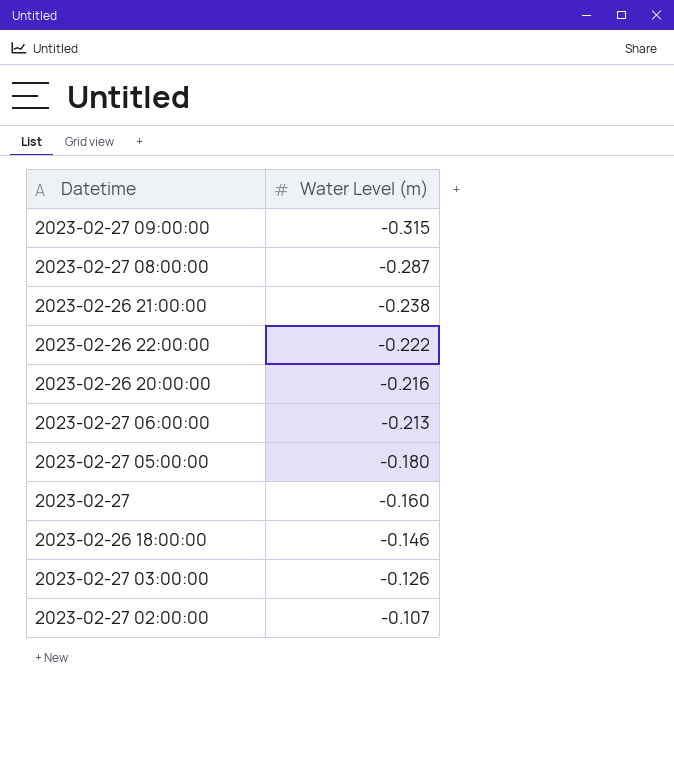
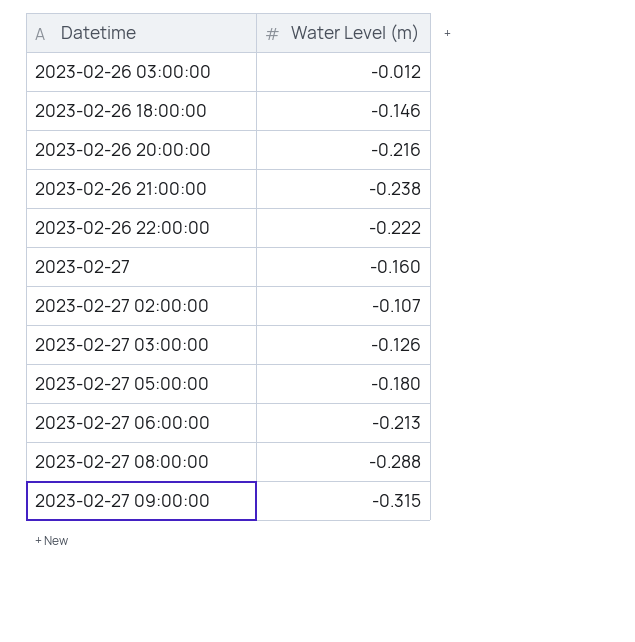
row order: Water Level (m) ascending -> Datetime ascending
row 2023-02-26 03:00:00: none -> -0.012
2023-02-27 08:00:00 | Water Level (m): -0.287 -> -0.288

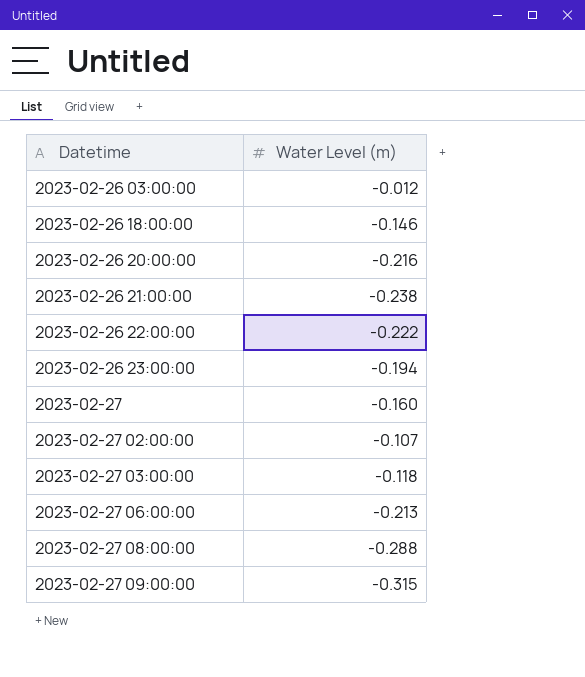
row 2023-02-27 05:00:00: -0.180 -> none
row 2023-02-26 23:00:00: none -> -0.194
2023-02-27 03:00:00 | Water Level (m): -0.126 -> -0.118

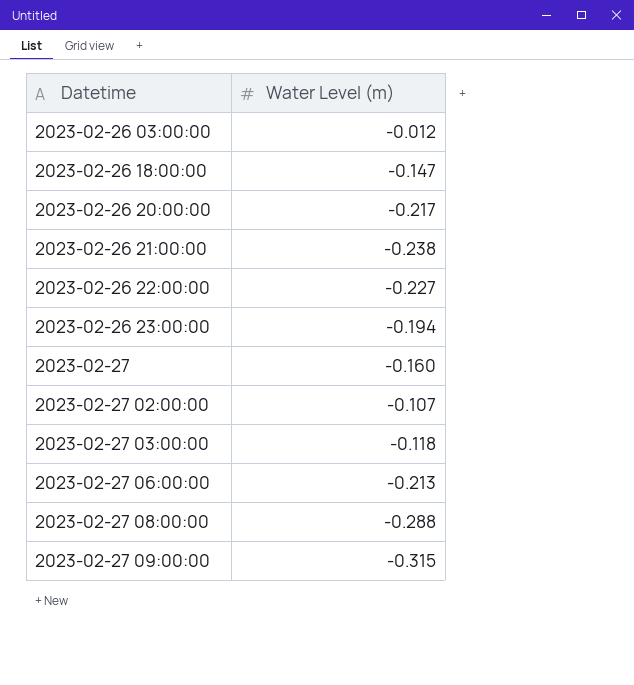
2023-02-26 18:00:00 | Water Level (m): -0.146 -> -0.147
2023-02-26 20:00:00 | Water Level (m): -0.216 -> -0.217
2023-02-26 22:00:00 | Water Level (m): -0.222 -> -0.227

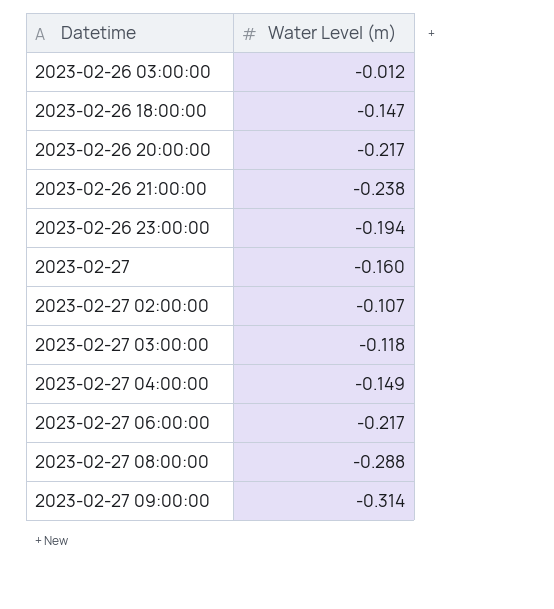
row 2023-02-26 22:00:00: -0.227 -> none
row 2023-02-27 04:00:00: none -> -0.149
2023-02-27 06:00:00 | Water Level (m): -0.213 -> -0.217
2023-02-27 09:00:00 | Water Level (m): -0.315 -> -0.314

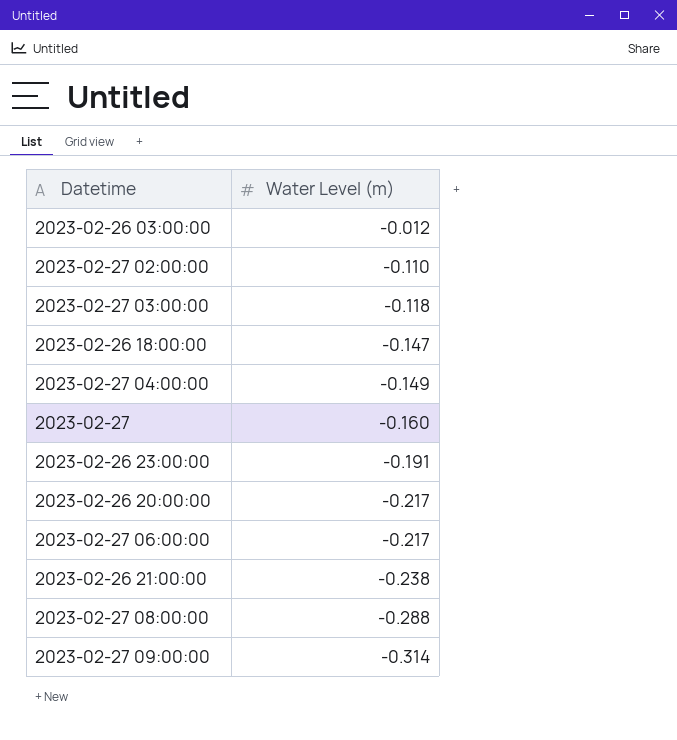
row order: Datetime ascending -> Water Level (m) descending
2023-02-27 02:00:00 | Water Level (m): -0.107 -> -0.110
2023-02-26 23:00:00 | Water Level (m): -0.194 -> -0.191

